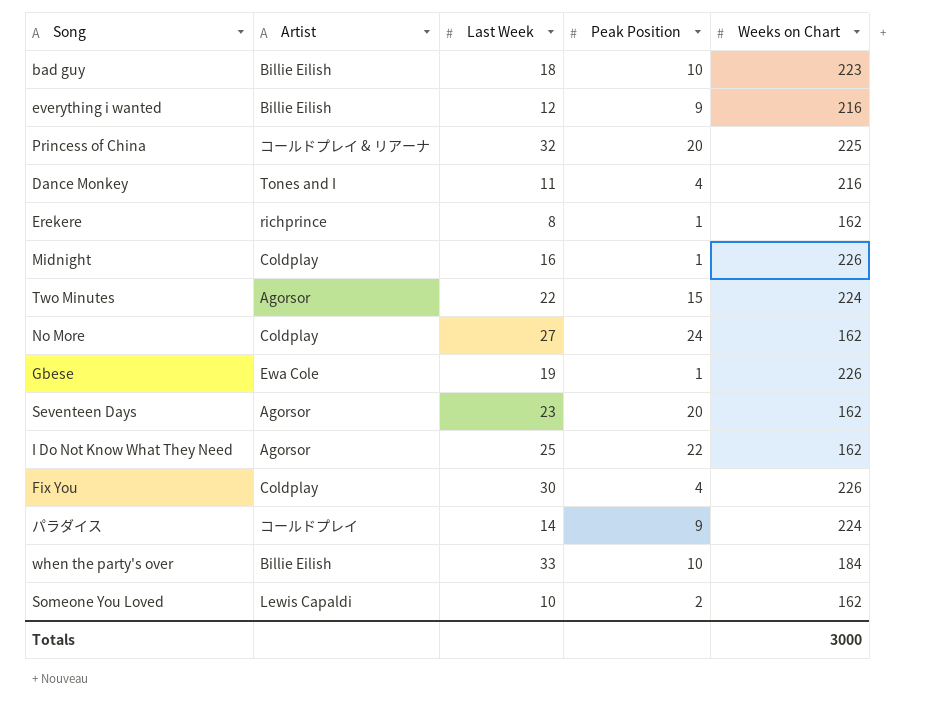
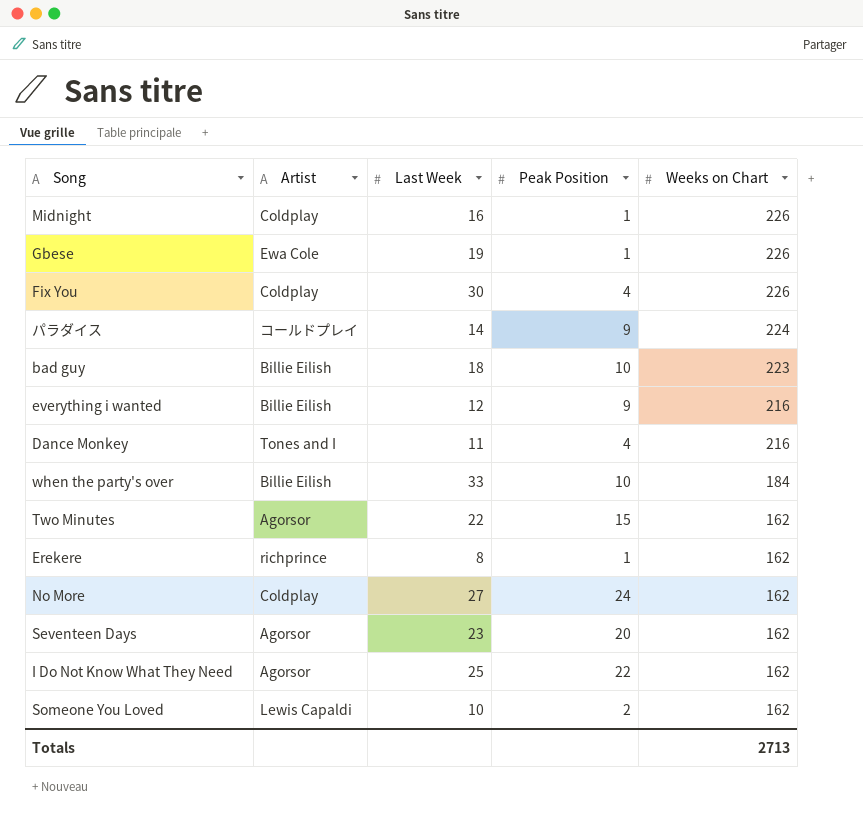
row order: none -> Weeks on Chart descending
row Princess of China: コールドプレイ & リアーナ | 32 | 20 | 225 -> none
Two Minutes | Weeks on Chart: 224 -> 162
Totals | Weeks on Chart: 3000 -> 2713

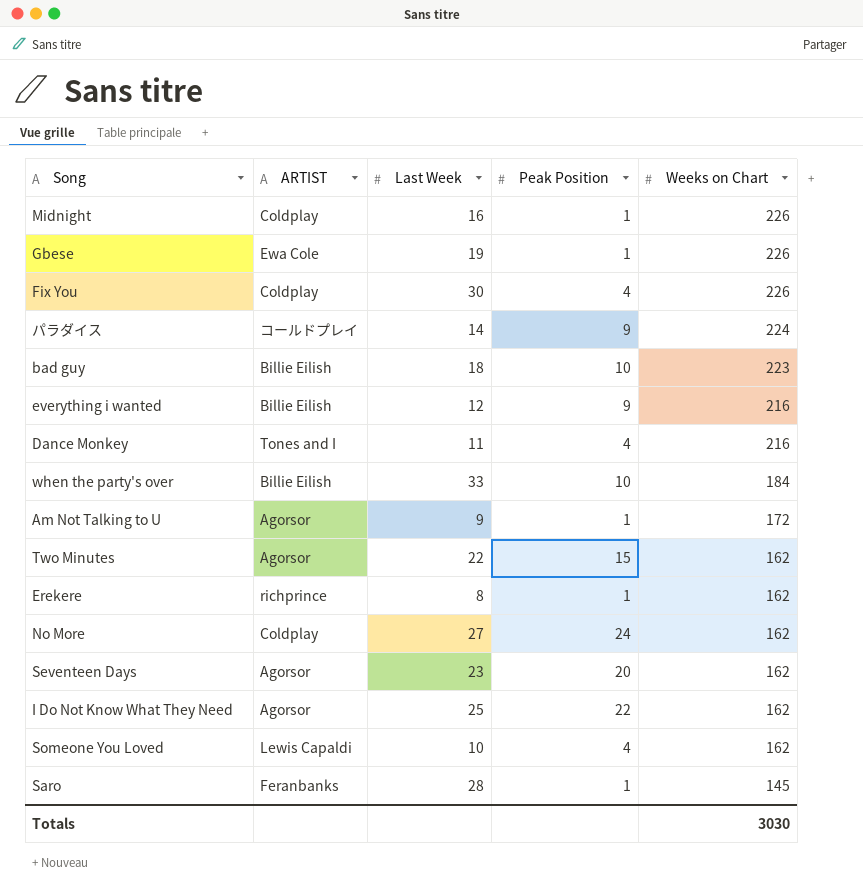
column name: Artist -> ARTIST
row Am Not Talking to U: none -> Agorsor | 9 | 1 | 172
Someone You Loved | Peak Position: 2 -> 4
row Saro: none -> Feranbanks | 28 | 1 | 145
Totals | Weeks on Chart: 2713 -> 3030

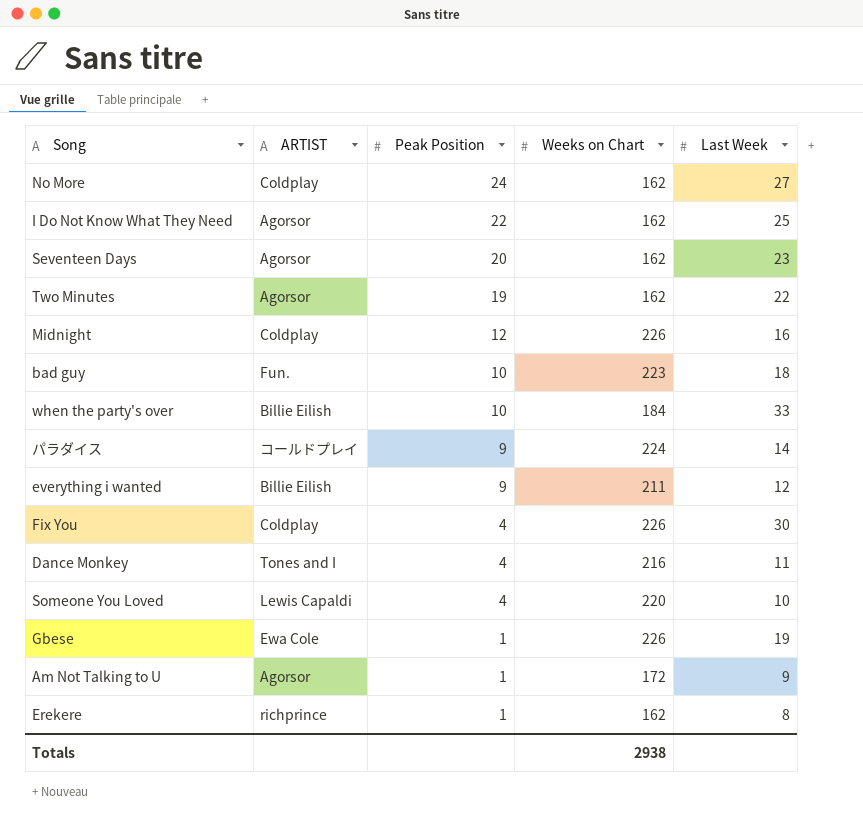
row order: Weeks on Chart descending -> Peak Position descending
column Last Week | position: 3 -> 5
row Saro: Feranbanks | 28 | 1 | 145 -> none
Two Minutes | Peak Position: 15 -> 19
Midnight | Peak Position: 1 -> 12
bad guy | ARTIST: Billie Eilish -> Fun.
everything i wanted | Weeks on Chart: 216 -> 211
Someone You Loved | Weeks on Chart: 162 -> 220
Totals | Weeks on Chart: 3030 -> 2938

